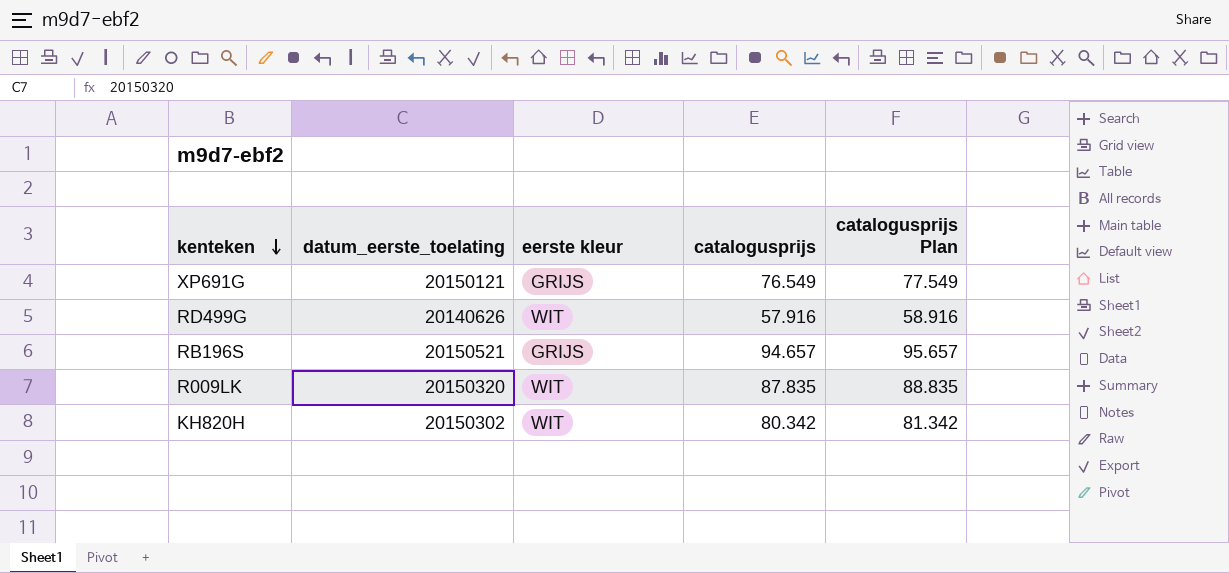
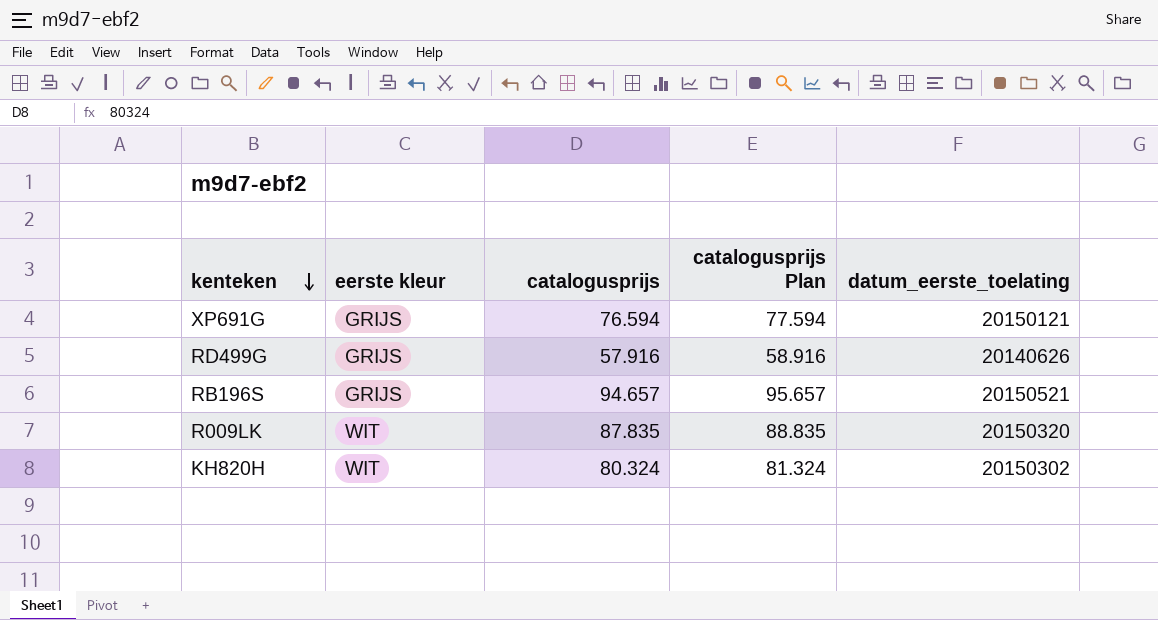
column datum_eerste_toelating | position: 2 -> 5
XP691G | catalogusprijs: 76.549 -> 76.594
XP691G | catalogusprijs Plan: 77.549 -> 77.594
RD499G | eerste kleur: WIT -> GRIJS
KH820H | catalogusprijs: 80.342 -> 80.324
KH820H | catalogusprijs Plan: 81.342 -> 81.324

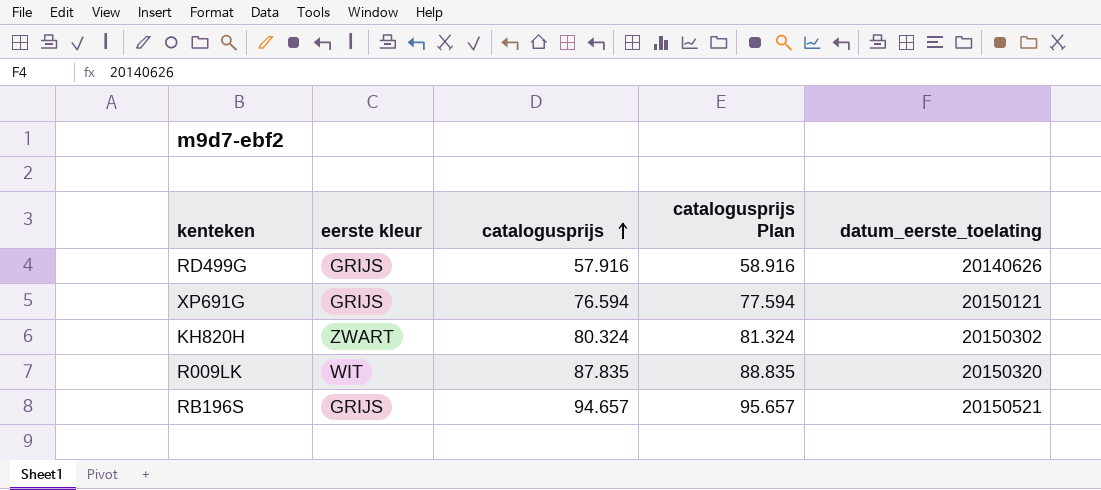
row order: kenteken descending -> catalogusprijs ascending
KH820H | eerste kleur: WIT -> ZWART

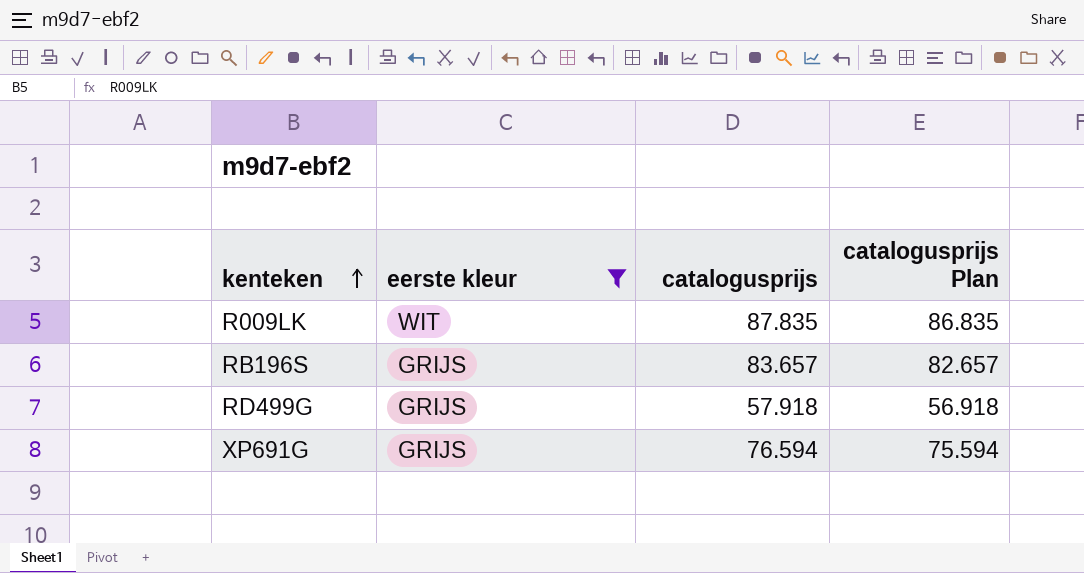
filter: none -> eerste kleur != ZWART
row order: catalogusprijs ascending -> kenteken ascending
column datum_eerste_toelating | position: 5 -> none
column catalogusprijs Plan | formula: [catalogusprijs] + 1000 -> [catalogusprijs] - 1000
RB196S | catalogusprijs: 94.657 -> 83.657
RD499G | catalogusprijs: 57.916 -> 57.918

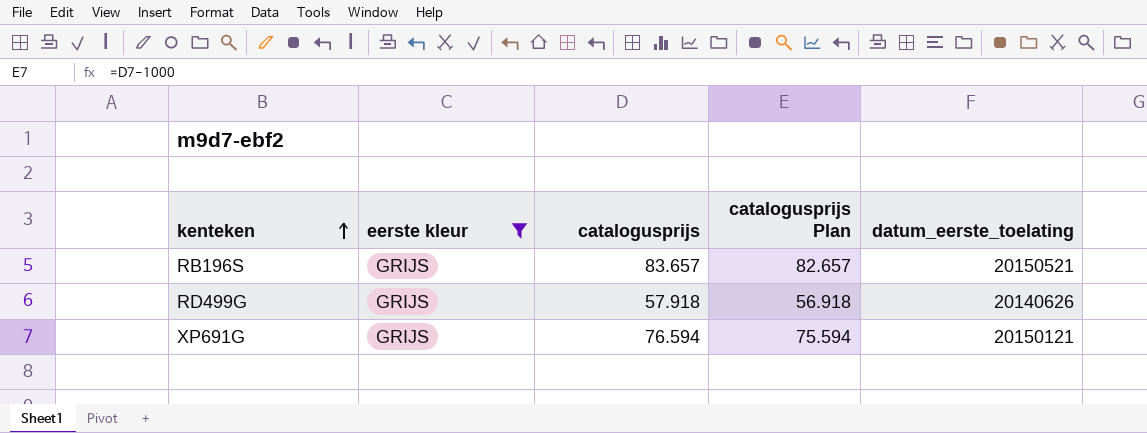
column datum_eerste_toelating | position: none -> 5
row R009LK: WIT | 87.835 | 86.835 -> none

